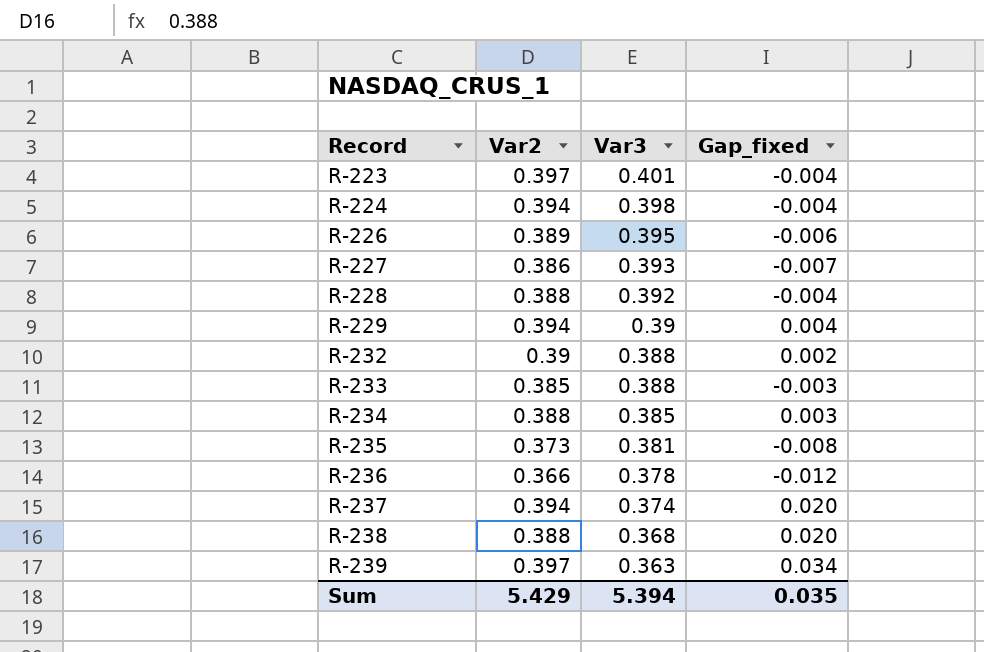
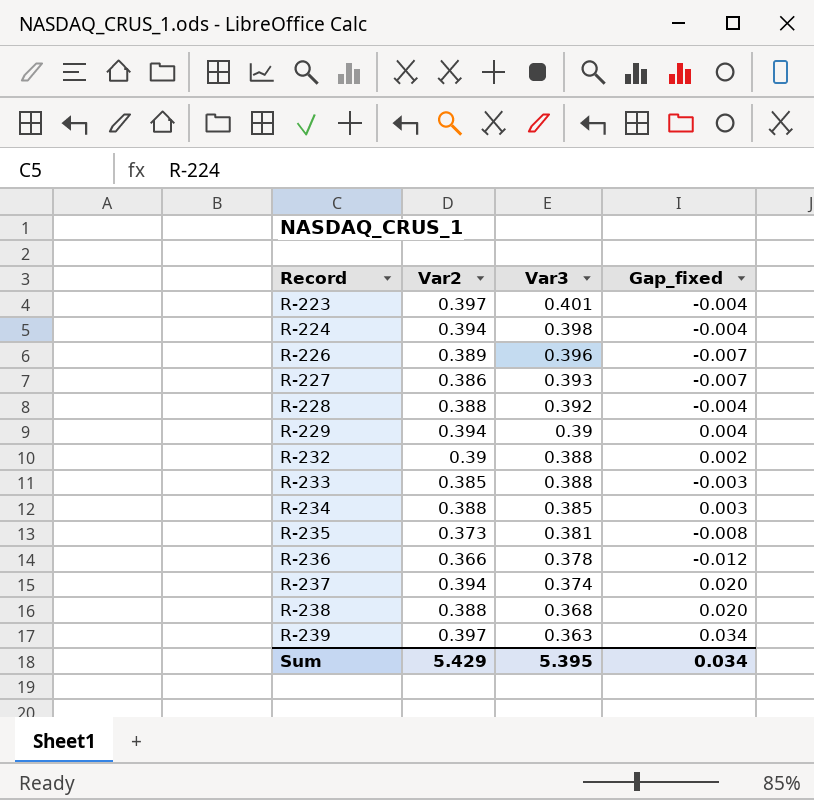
R-226 | Var3: 0.395 -> 0.396
R-226 | Gap_fixed: -0.006 -> -0.007
Sum | Var3: 5.394 -> 5.395
Sum | Gap_fixed: 0.035 -> 0.034

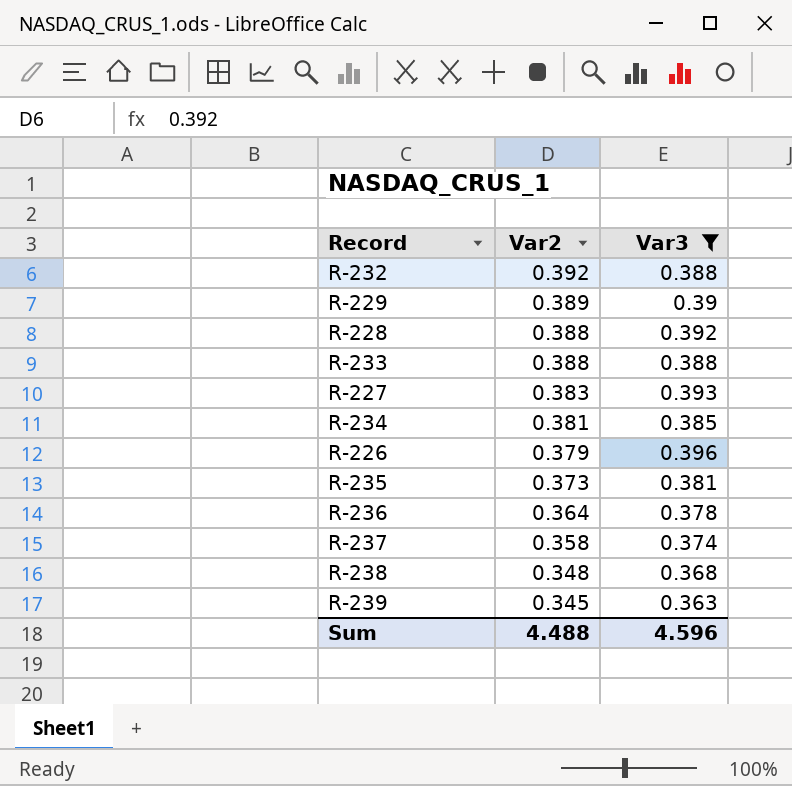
filter: none -> Var3 <= 0.396
row order: Record ascending -> Var2 descending
column Gap_fixed | formula: [Var2] - [Var3] -> none
R-232 | Var2: 0.39 -> 0.392
R-229 | Var2: 0.394 -> 0.389
R-233 | Var2: 0.385 -> 0.388
R-227 | Var2: 0.386 -> 0.383
R-234 | Var2: 0.388 -> 0.381
R-226 | Var2: 0.389 -> 0.379
R-236 | Var2: 0.366 -> 0.364
R-237 | Var2: 0.394 -> 0.358
R-238 | Var2: 0.388 -> 0.348
R-239 | Var2: 0.397 -> 0.345
Sum | Var2: 5.429 -> 4.488
Sum | Var3: 5.395 -> 4.596

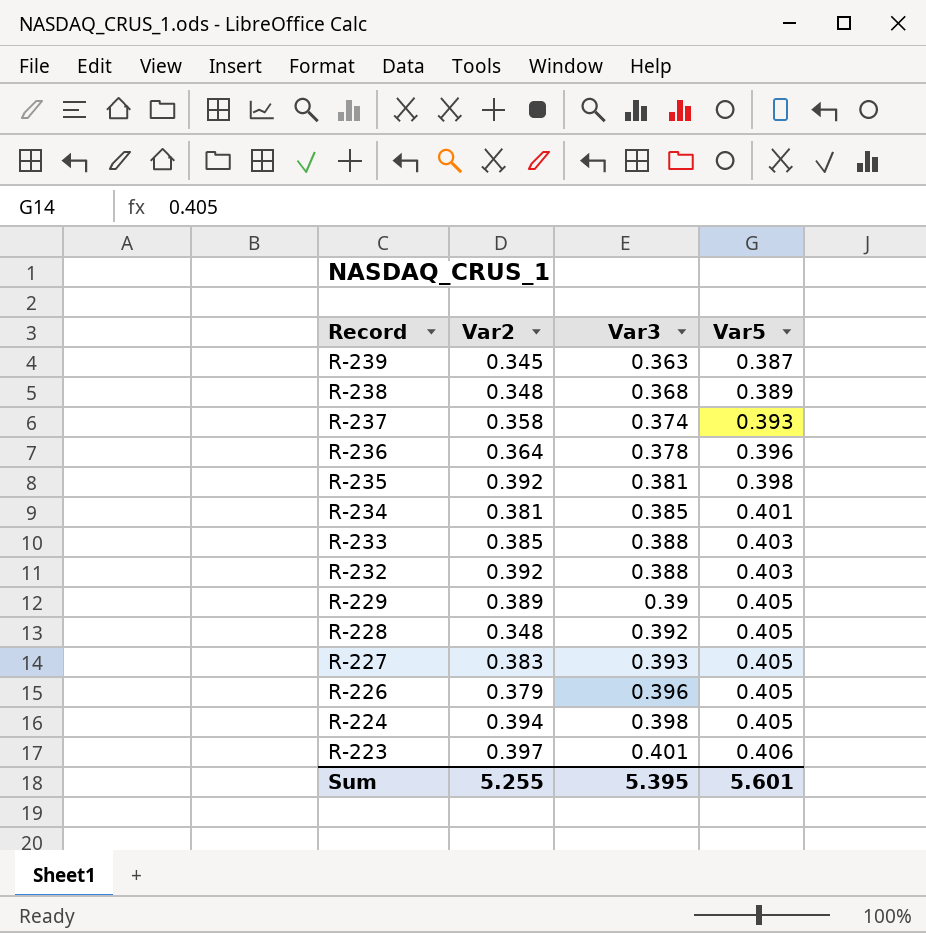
filter: Var3 <= 0.396 -> none
row order: Var2 descending -> Record descending
column Var5 | position: none -> 4
R-235 | Var2: 0.373 -> 0.392
R-233 | Var2: 0.388 -> 0.385
R-228 | Var2: 0.388 -> 0.348
Sum | Var2: 4.488 -> 5.255
Sum | Var3: 4.596 -> 5.395

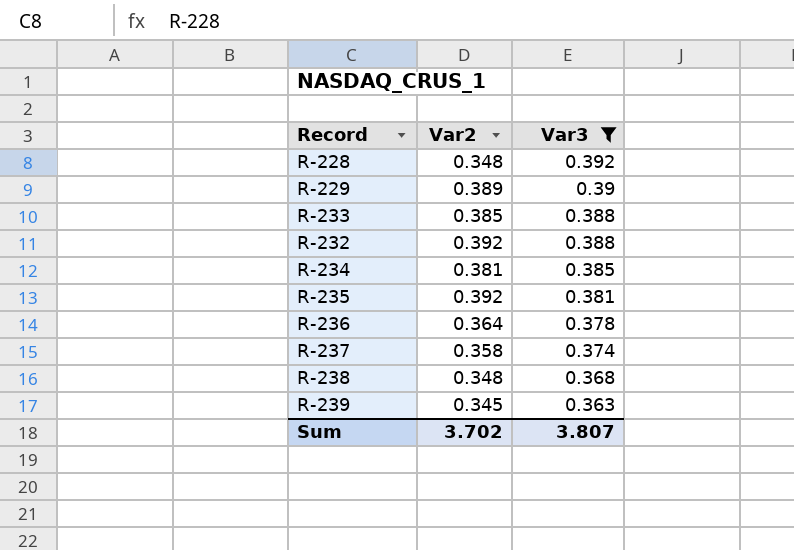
filter: none -> Var3 <= 0.392
row order: Record descending -> Var3 descending
column Var5 | position: 4 -> none
Sum | Var2: 5.255 -> 3.702
Sum | Var3: 5.395 -> 3.807

